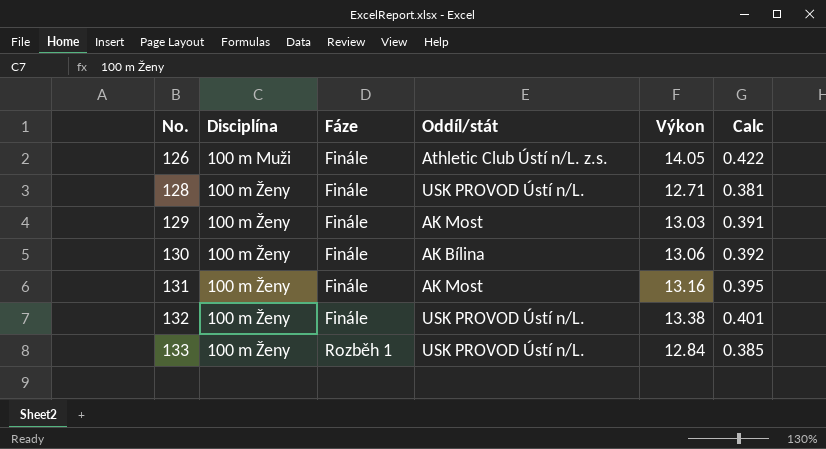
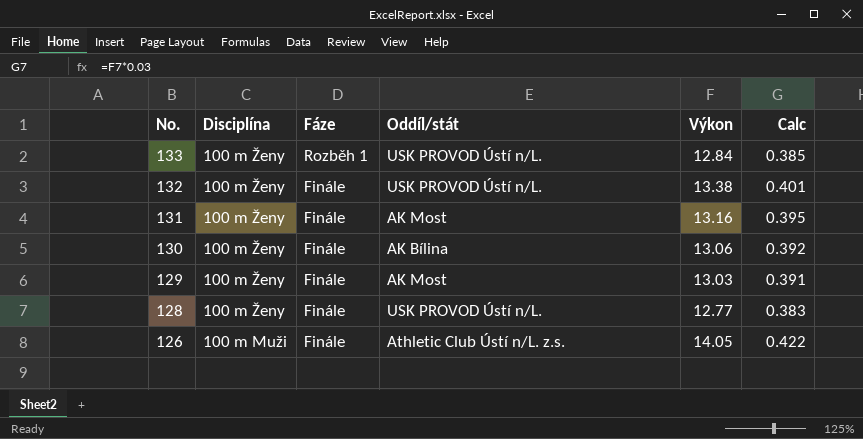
row order: No. ascending -> No. descending
128 | Výkon: 12.71 -> 12.77
128 | Calc: 0.381 -> 0.383

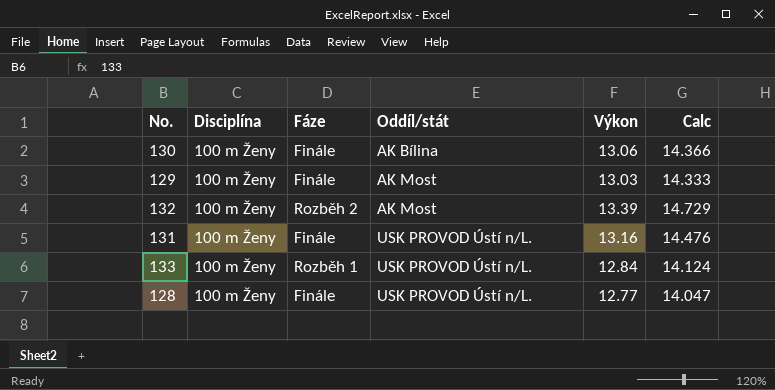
row order: No. descending -> Oddíl/stát ascending
column Calc | formula: [Výkon] * 0.03 -> [Výkon] * 1.1
row 126: 100 m Muži | Finále | Athletic Club Ústí n/L. z.s. | 14.05 | 0.422 -> none
132 | Fáze: Finále -> Rozběh 2
132 | Oddíl/stát: USK PROVOD Ústí n/L. -> AK Most
132 | Výkon: 13.38 -> 13.39
131 | Oddíl/stát: AK Most -> USK PROVOD Ústí n/L.

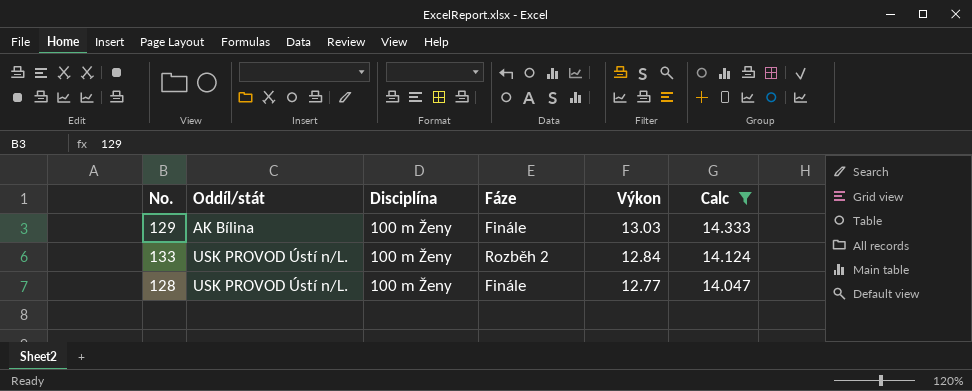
filter: none -> Calc <= 14.333
column Oddíl/stát | position: 4 -> 2
129 | Oddíl/stát: AK Most -> AK Bílina
133 | Fáze: Rozběh 1 -> Rozběh 2

